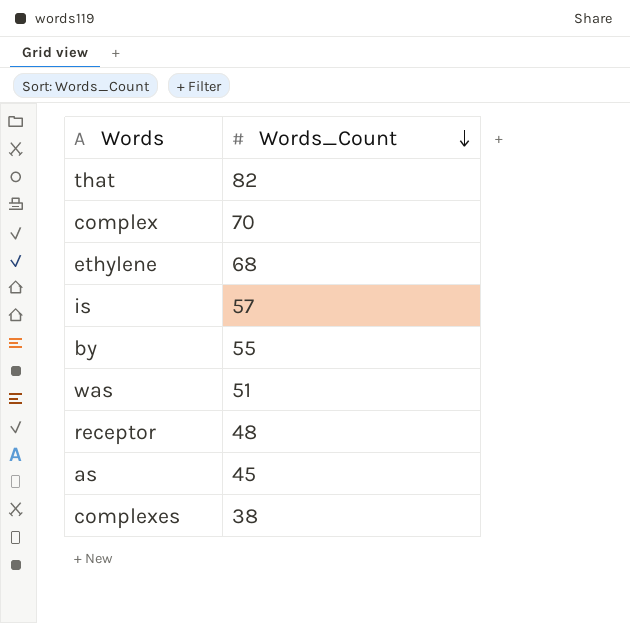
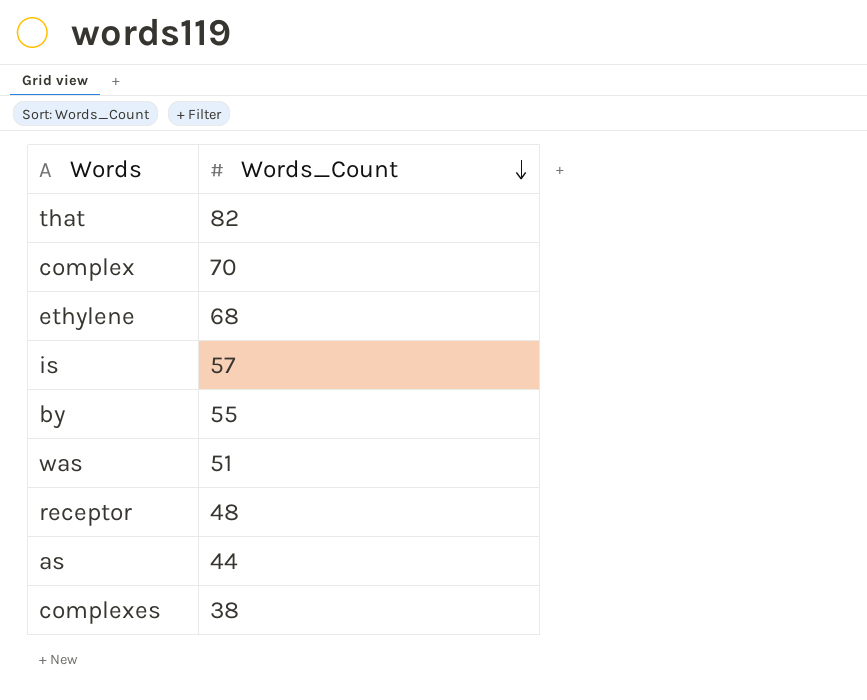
as | Words_Count: 45 -> 44

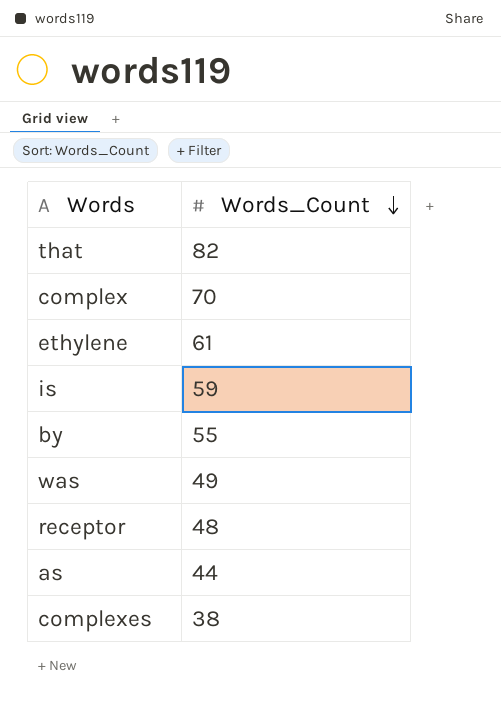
ethylene | Words_Count: 68 -> 61
is | Words_Count: 57 -> 59
was | Words_Count: 51 -> 49

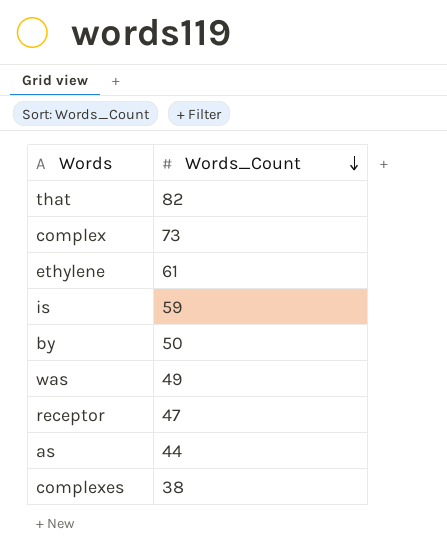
complex | Words_Count: 70 -> 73
by | Words_Count: 55 -> 50
receptor | Words_Count: 48 -> 47

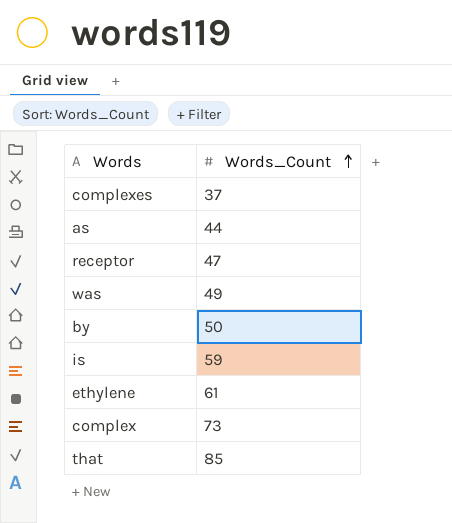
row order: Words_Count descending -> Words_Count ascending
complexes | Words_Count: 38 -> 37
that | Words_Count: 82 -> 85

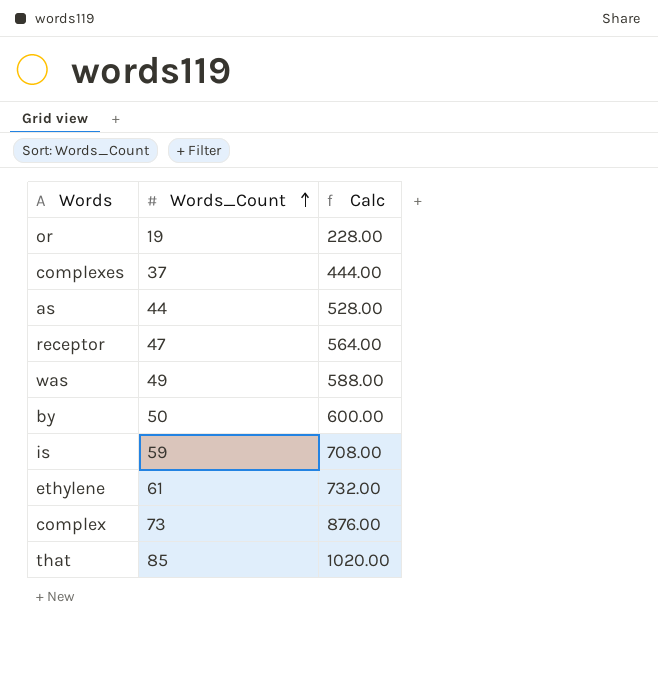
column Calc | formula: none -> [Words_Count] * 12
row or: none -> 19 | 228.00

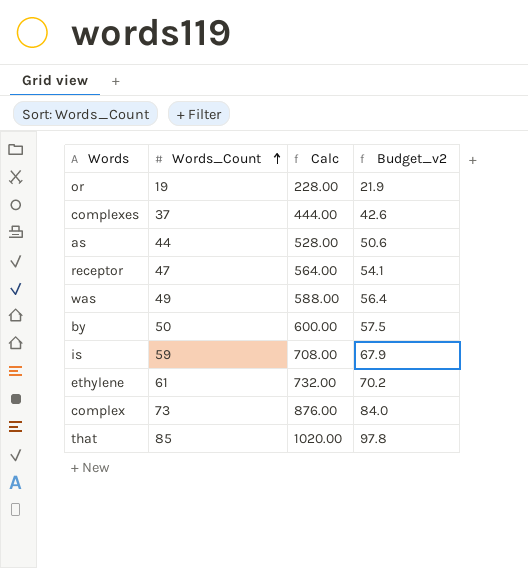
column Budget_v2 | formula: none -> [Words_Count] * 1.15

